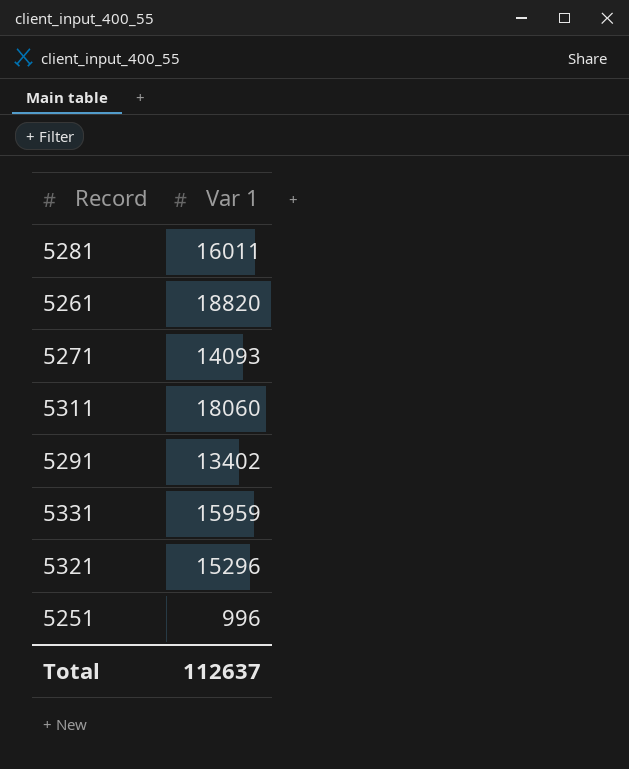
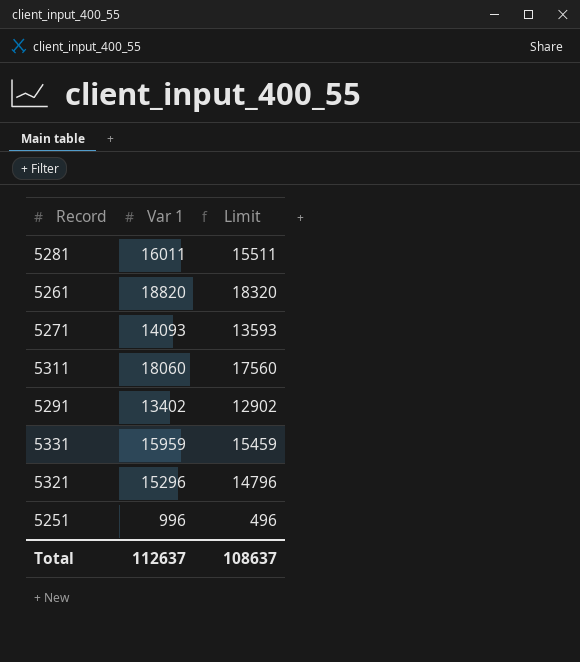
column Limit | formula: none -> [Var 1] - 500

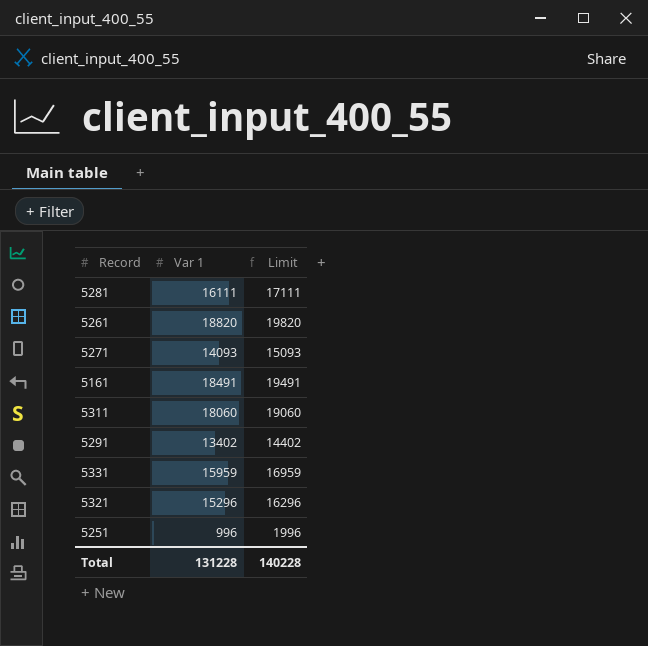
column Limit | formula: [Var 1] - 500 -> [Var 1] + 1000
5281 | Var 1: 16011 -> 16111
row 5161: none -> 18491 | 19491
Total | Var 1: 112637 -> 131228
Total | Limit: 108637 -> 140228

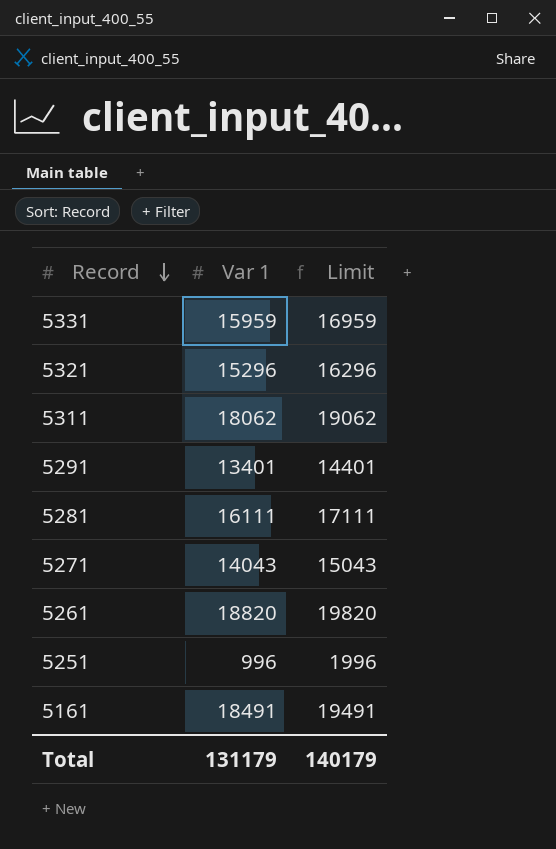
row order: none -> Record descending
5311 | Var 1: 18060 -> 18062
5311 | Limit: 19060 -> 19062
5291 | Var 1: 13402 -> 13401
5291 | Limit: 14402 -> 14401
5271 | Var 1: 14093 -> 14043
5271 | Limit: 15093 -> 15043
Total | Var 1: 131228 -> 131179
Total | Limit: 140228 -> 140179

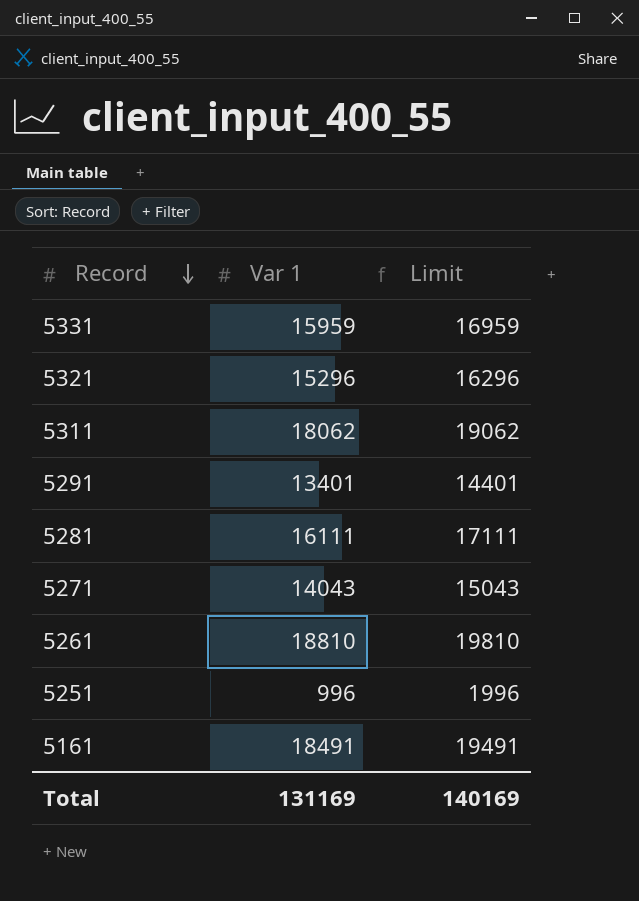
5261 | Var 1: 18820 -> 18810
5261 | Limit: 19820 -> 19810
Total | Var 1: 131179 -> 131169
Total | Limit: 140179 -> 140169

